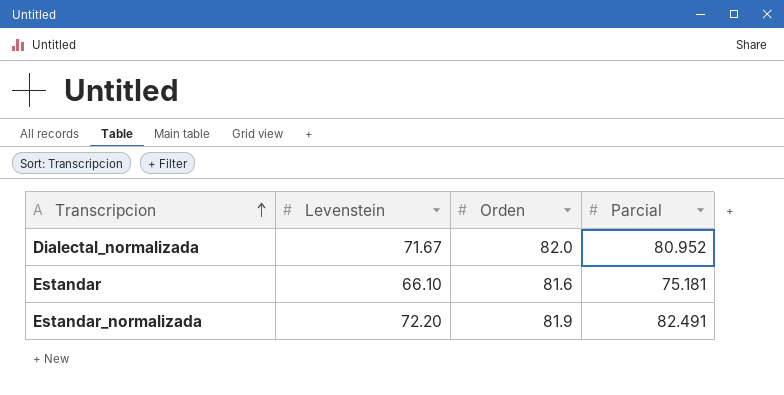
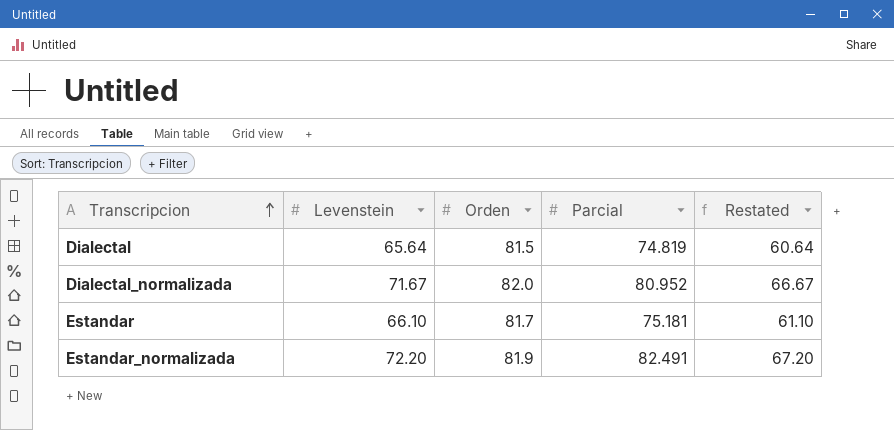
column Restated | formula: none -> [Levenstein] - 5
row Dialectal: none -> 65.64 | 81.5 | 74.819 | 60.64
Estandar | Orden: 81.6 -> 81.7

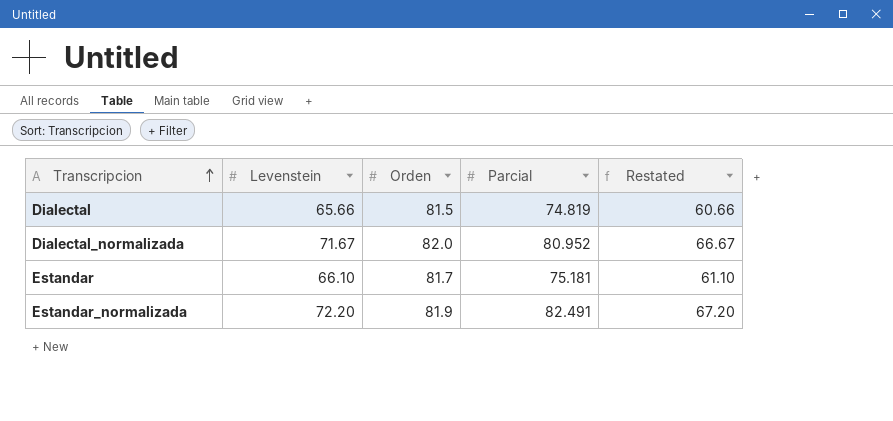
Dialectal | Levenstein: 65.64 -> 65.66
Dialectal | Restated: 60.64 -> 60.66

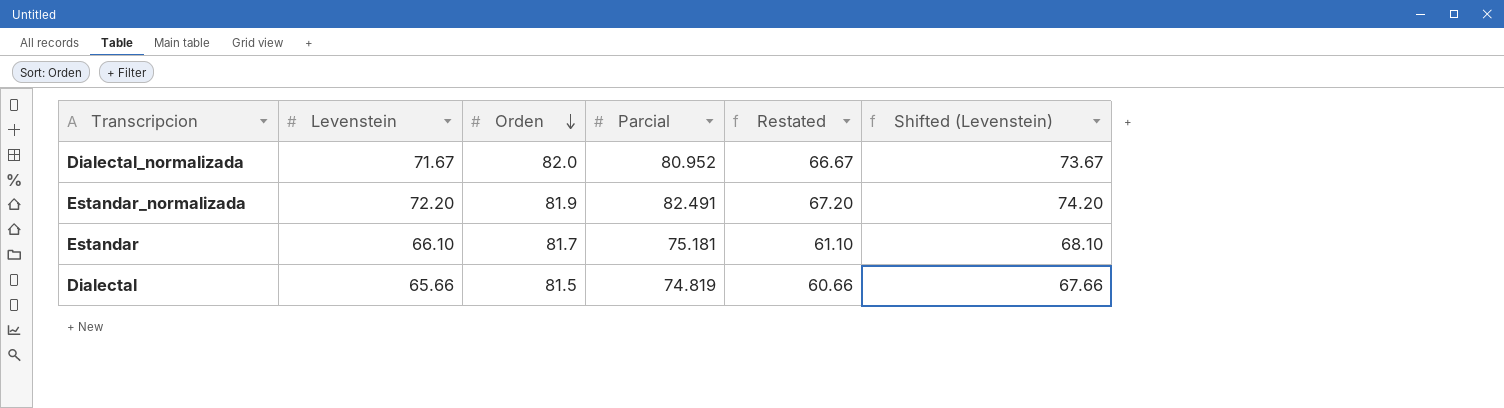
row order: Transcripcion ascending -> Orden descending
column Shifted (Levenstein) | formula: none -> [Levenstein] + 2

